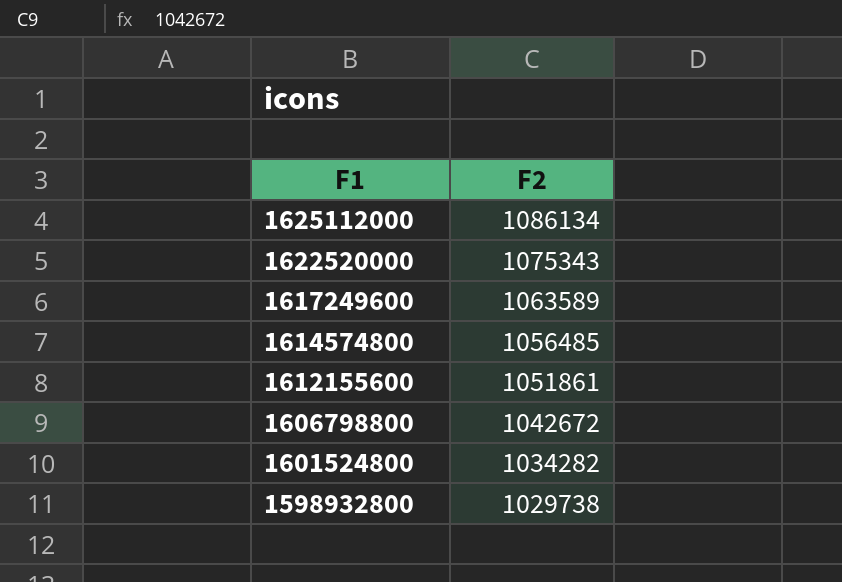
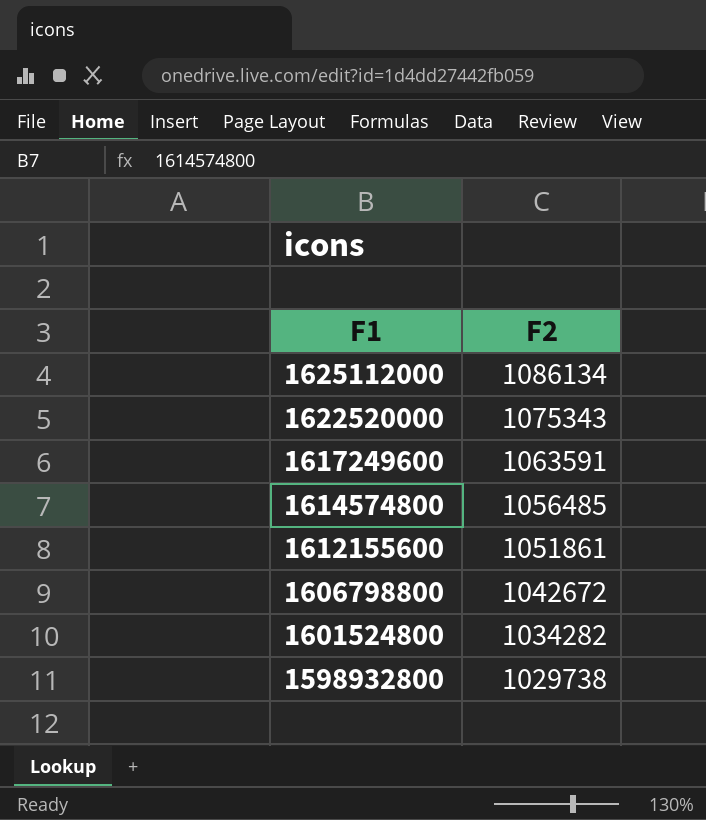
1617249600 | F2: 1063589 -> 1063591

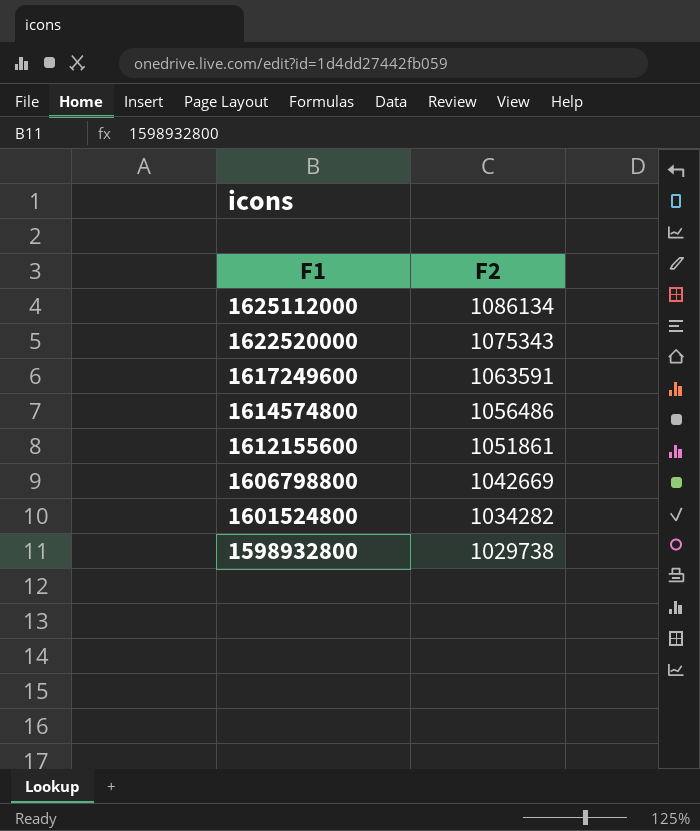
1614574800 | F2: 1056485 -> 1056486
1606798800 | F2: 1042672 -> 1042669

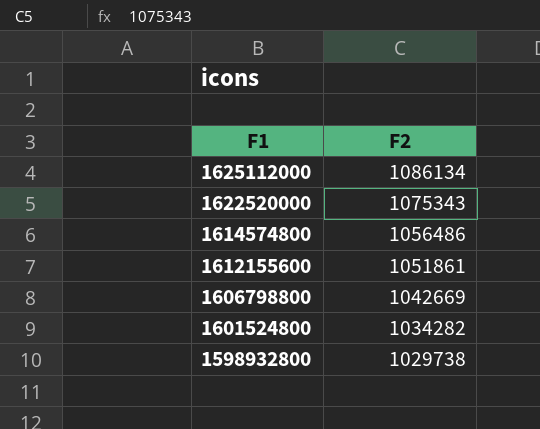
row 1617249600: 1063591 -> none

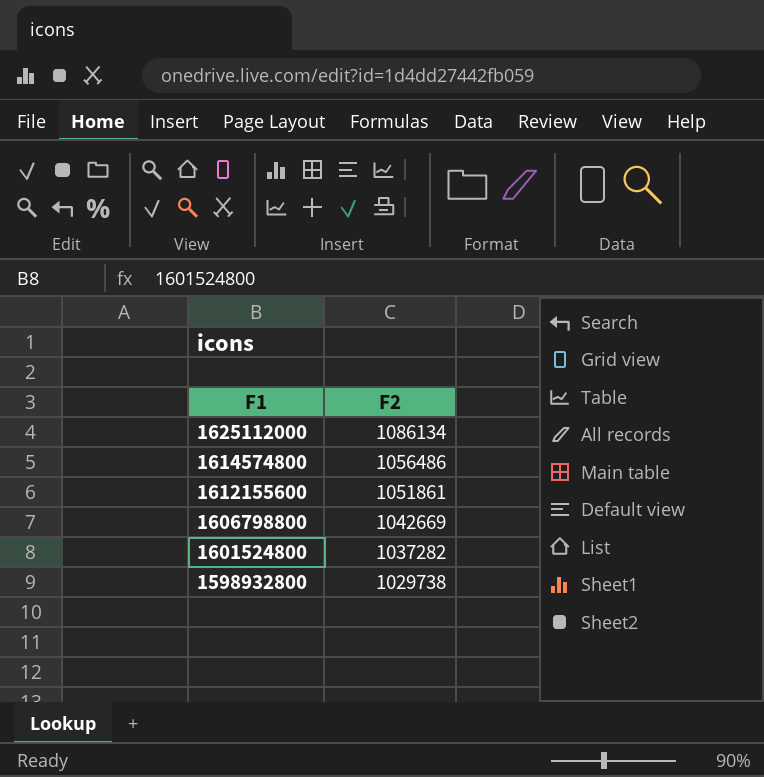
row 1622520000: 1075343 -> none
1601524800 | F2: 1034282 -> 1037282

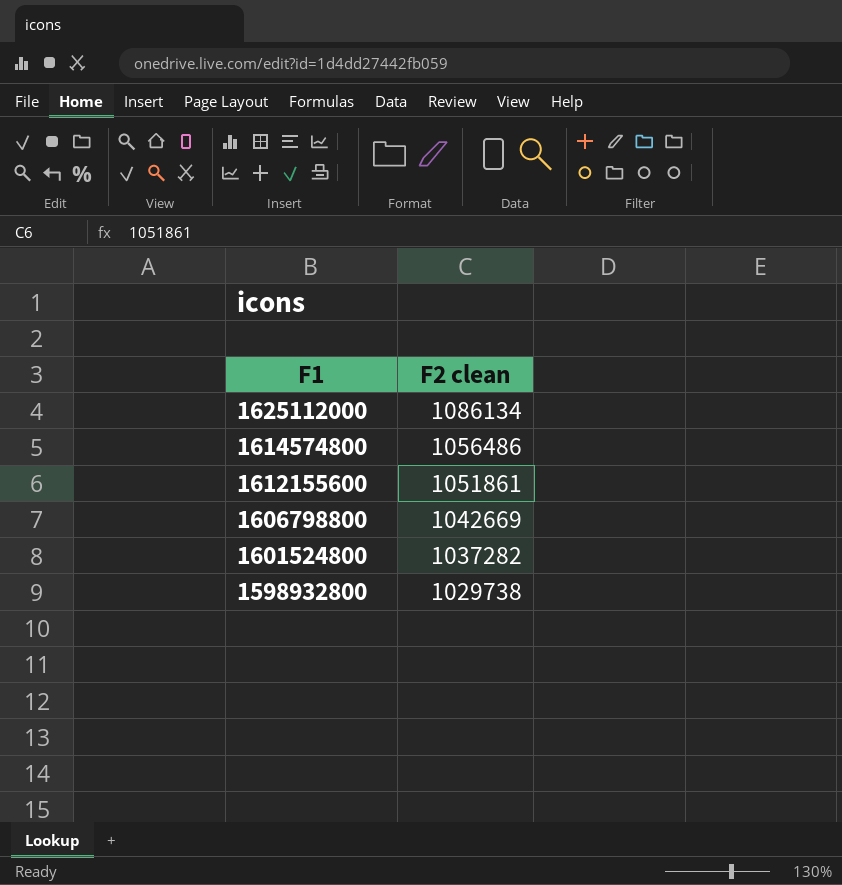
column name: F2 -> F2 clean

